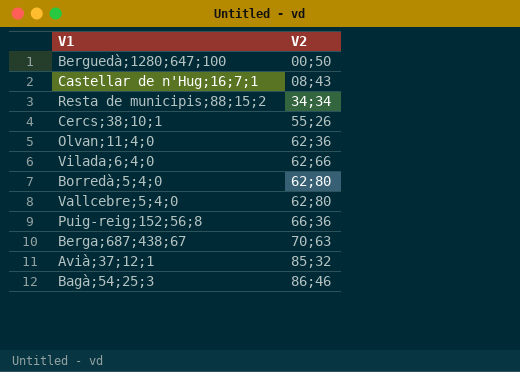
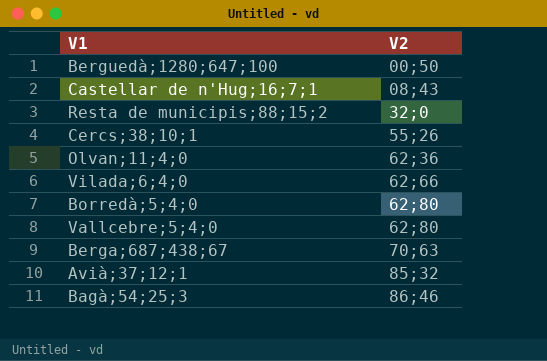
row Puig-reig;152;56;8: 66;36 -> none
Resta de municipis;88;15;2 | V2: 34;34 -> 32;0

